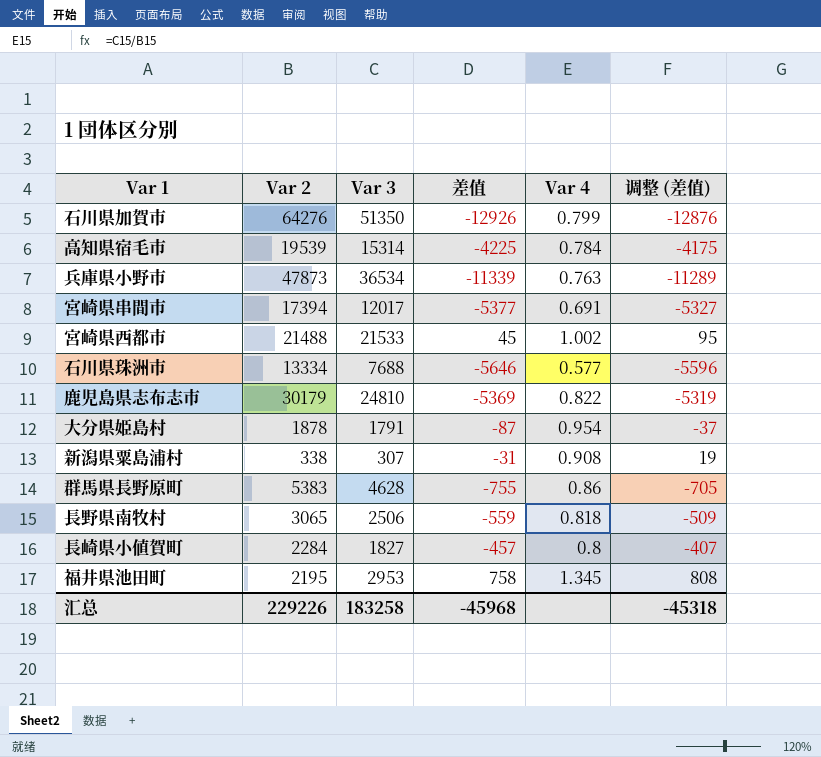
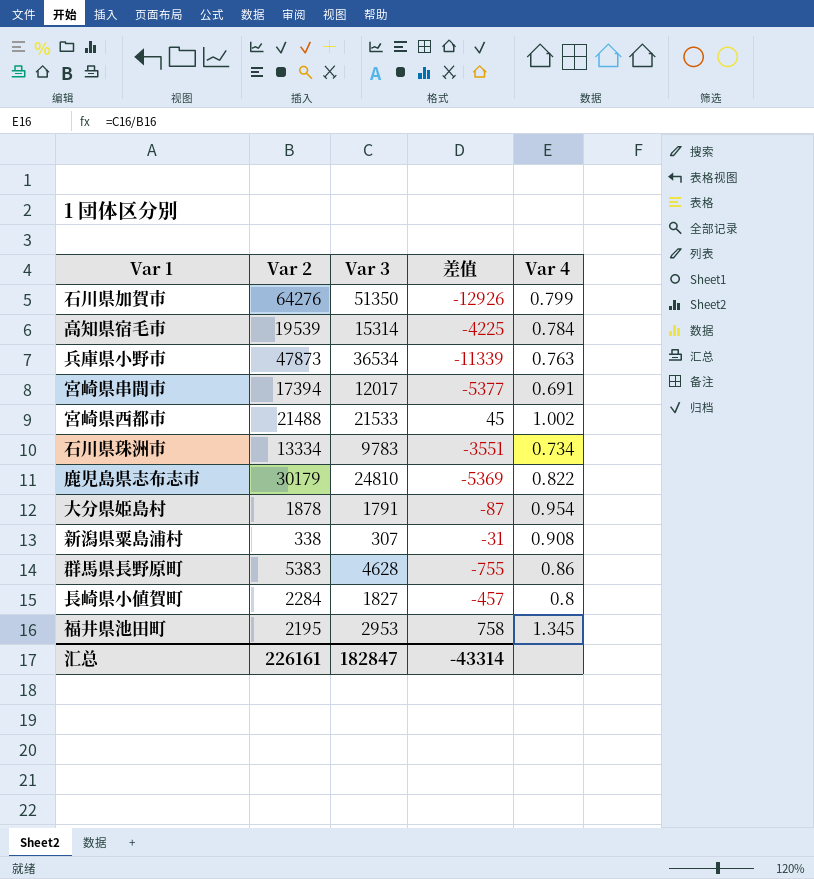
column 调整 (差值) | formula: [差值] + 50 -> none
row 長野県南牧村: 3065 | 2506 | -559 | 0.818 | -509 -> none
石川県珠洲市 | Var 3: 7688 -> 9783
石川県珠洲市 | 差值: -5646 -> -3551
石川県珠洲市 | Var 4: 0.577 -> 0.734
汇总 | Var 2: 229226 -> 226161
汇总 | Var 3: 183258 -> 182847
汇总 | 差值: -45968 -> -43314

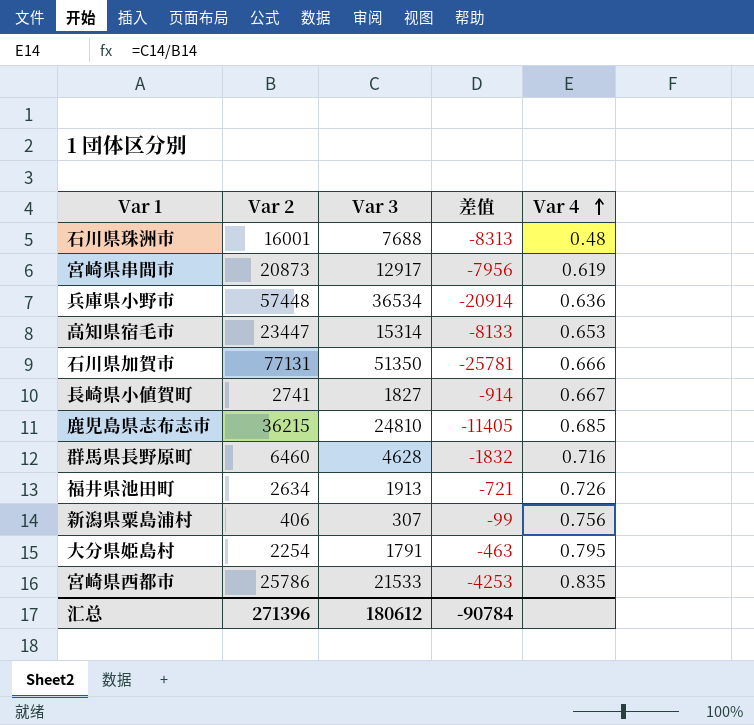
row order: none -> Var 4 ascending
石川県珠洲市 | Var 2: 13334 -> 16001
石川県珠洲市 | Var 3: 9783 -> 7688
石川県珠洲市 | 差值: -3551 -> -8313
石川県珠洲市 | Var 4: 0.734 -> 0.48
宮崎県串間市 | Var 2: 17394 -> 20873
宮崎県串間市 | Var 3: 12017 -> 12917
宮崎県串間市 | 差值: -5377 -> -7956
宮崎県串間市 | Var 4: 0.691 -> 0.619
兵庫県小野市 | Var 2: 47873 -> 57448
兵庫県小野市 | 差值: -11339 -> -20914
兵庫県小野市 | Var 4: 0.763 -> 0.636
高知県宿毛市 | Var 2: 19539 -> 23447
高知県宿毛市 | 差值: -4225 -> -8133
高知県宿毛市 | Var 4: 0.784 -> 0.653
石川県加賀市 | Var 2: 64276 -> 77131
石川県加賀市 | 差值: -12926 -> -25781
石川県加賀市 | Var 4: 0.799 -> 0.666
長崎県小値賀町 | Var 2: 2284 -> 2741
長崎県小値賀町 | 差值: -457 -> -914
長崎県小値賀町 | Var 4: 0.8 -> 0.667
鹿児島県志布志市 | Var 2: 30179 -> 36215
鹿児島県志布志市 | 差值: -5369 -> -11405
鹿児島県志布志市 | Var 4: 0.822 -> 0.685
群馬県長野原町 | Var 2: 5383 -> 6460
群馬県長野原町 | 差值: -755 -> -1832
群馬県長野原町 | Var 4: 0.86 -> 0.716
福井県池田町 | Var 2: 2195 -> 2634
福井県池田町 | Var 3: 2953 -> 1913
福井県池田町 | 差值: 758 -> -721
福井県池田町 | Var 4: 1.345 -> 0.726
新潟県粟島浦村 | Var 2: 338 -> 406
新潟県粟島浦村 | 差值: -31 -> -99
新潟県粟島浦村 | Var 4: 0.908 -> 0.756
大分県姫島村 | Var 2: 1878 -> 2254
大分県姫島村 | 差值: -87 -> -463
大分県姫島村 | Var 4: 0.954 -> 0.795
宮崎県西都市 | Var 2: 21488 -> 25786
宮崎県西都市 | 差值: 45 -> -4253
宮崎県西都市 | Var 4: 1.002 -> 0.835
汇总 | Var 2: 226161 -> 271396
汇总 | Var 3: 182847 -> 180612
汇总 | 差值: -43314 -> -90784

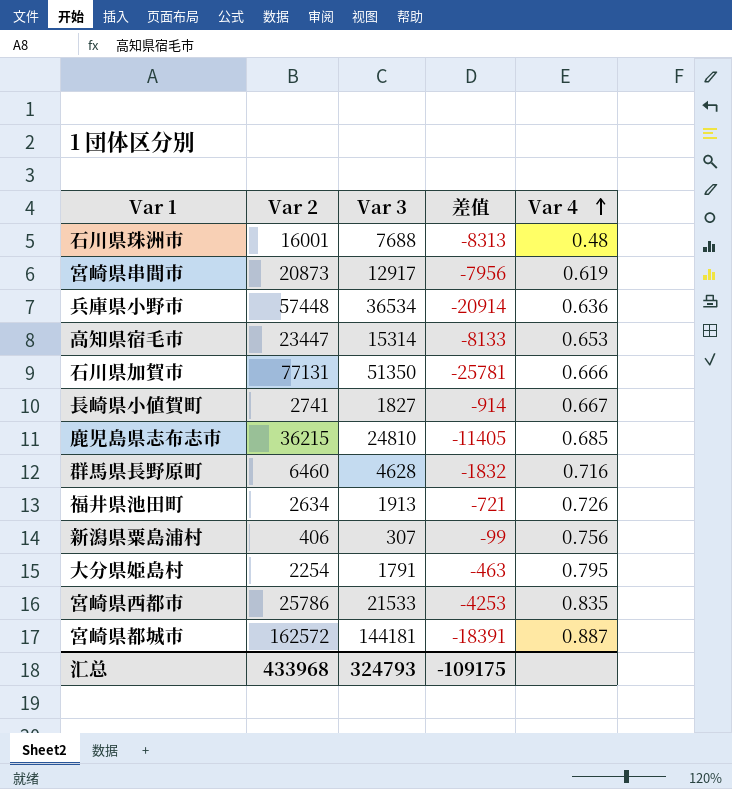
row 宮崎県都城市: none -> 162572 | 144181 | -18391 | 0.887
汇总 | Var 2: 271396 -> 433968
汇总 | Var 3: 180612 -> 324793
汇总 | 差值: -90784 -> -109175

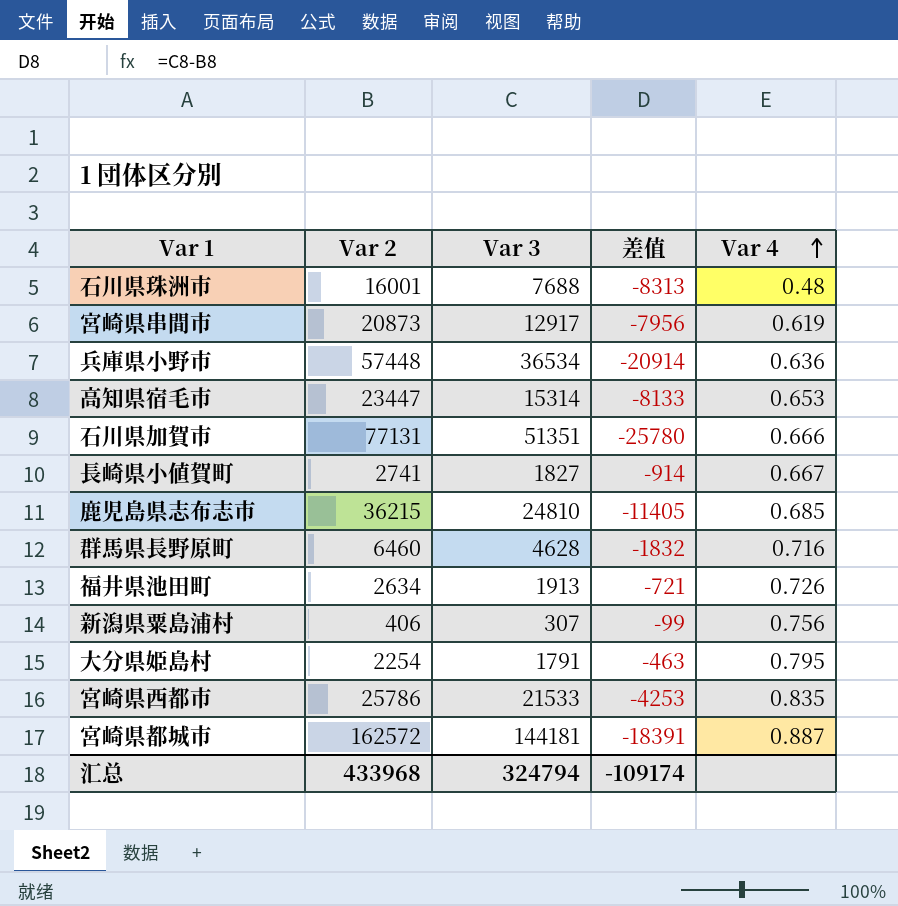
石川県加賀市 | Var 3: 51350 -> 51351
石川県加賀市 | 差值: -25781 -> -25780
汇总 | Var 3: 324793 -> 324794
汇总 | 差值: -109175 -> -109174

